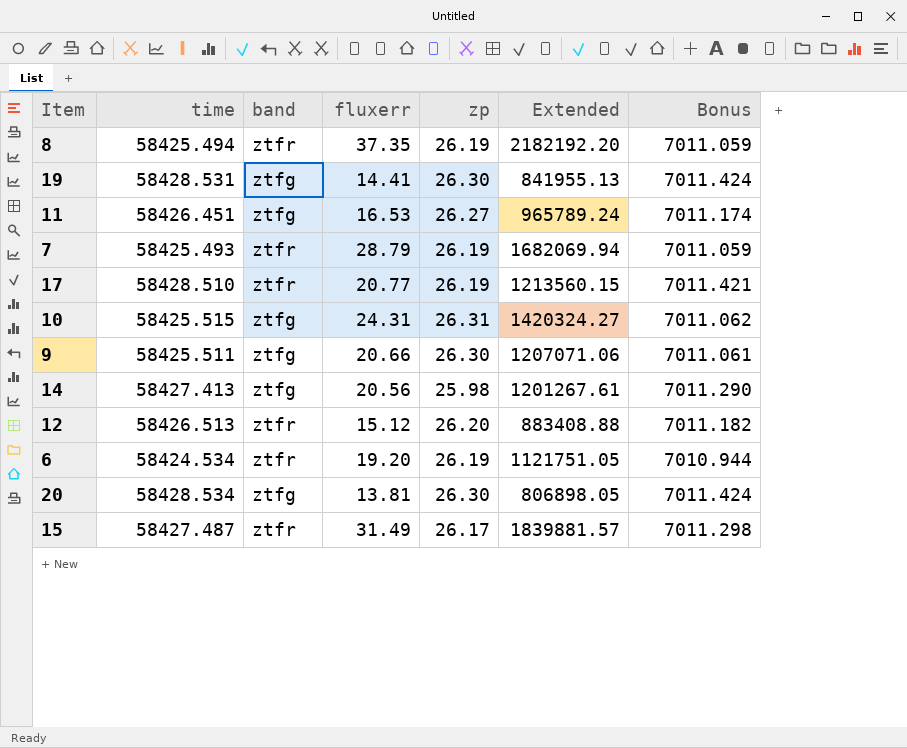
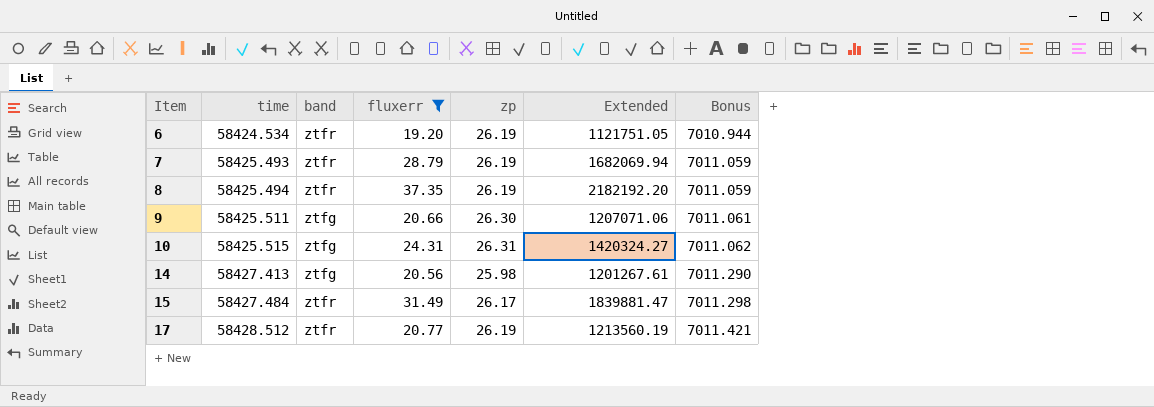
filter: none -> fluxerr >= 19.20
row order: none -> Item ascending
15 | time: 58427.487 -> 58427.484
15 | Extended: 1839881.57 -> 1839881.47
17 | time: 58428.510 -> 58428.512
17 | Extended: 1213560.15 -> 1213560.19

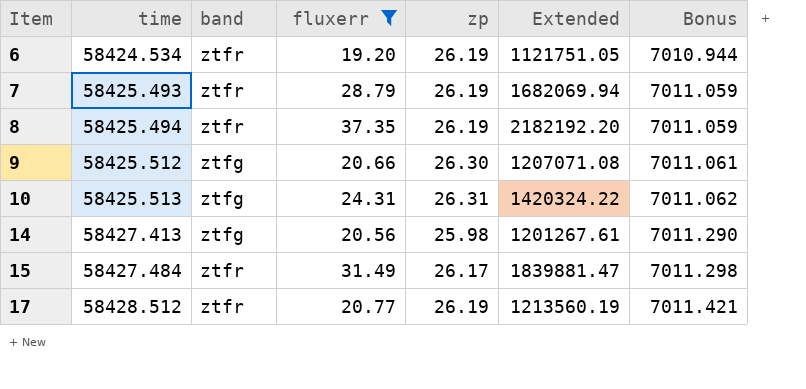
9 | time: 58425.511 -> 58425.512
9 | Extended: 1207071.06 -> 1207071.08
10 | time: 58425.515 -> 58425.513
10 | Extended: 1420324.27 -> 1420324.22

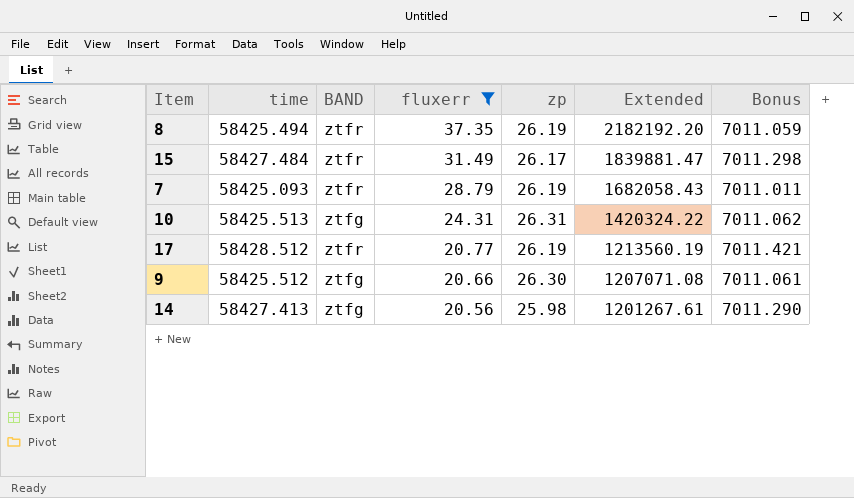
row order: Item ascending -> fluxerr descending
column name: band -> BAND
row 6: 58424.534 | ztfr | 19.20 | 26.19 | 1121751.05 | 7010.944 -> none
7 | time: 58425.493 -> 58425.093
7 | Extended: 1682069.94 -> 1682058.43
7 | Bonus: 7011.059 -> 7011.011

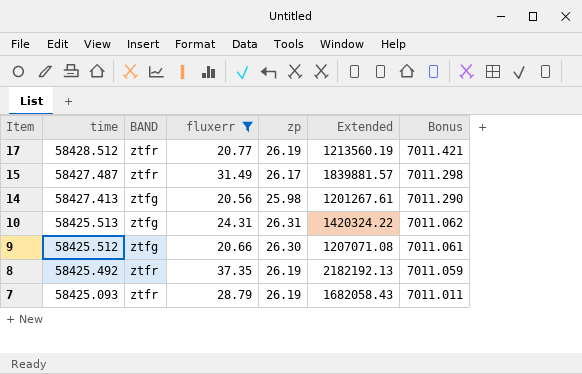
row order: fluxerr descending -> Item descending
15 | time: 58427.484 -> 58427.487
15 | Extended: 1839881.47 -> 1839881.57
8 | time: 58425.494 -> 58425.492
8 | Extended: 2182192.20 -> 2182192.13

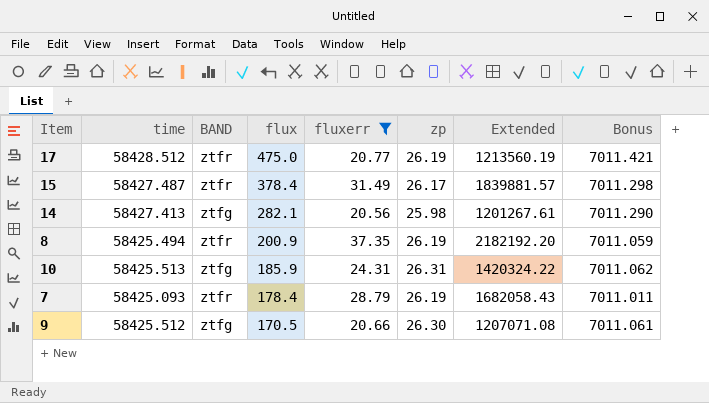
row order: Item descending -> flux descending
column flux | position: none -> 4
8 | time: 58425.492 -> 58425.494
8 | Extended: 2182192.13 -> 2182192.20

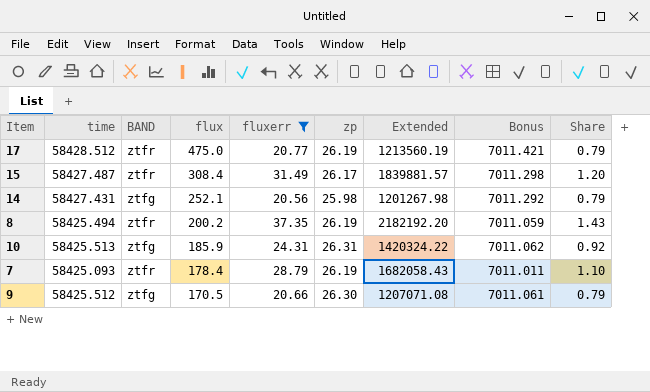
column Share | formula: none -> [fluxerr] / [zp]
15 | flux: 378.4 -> 308.4
14 | time: 58427.413 -> 58427.431
14 | flux: 282.1 -> 252.1
14 | Extended: 1201267.61 -> 1201267.98
14 | Bonus: 7011.290 -> 7011.292
8 | flux: 200.9 -> 200.2

